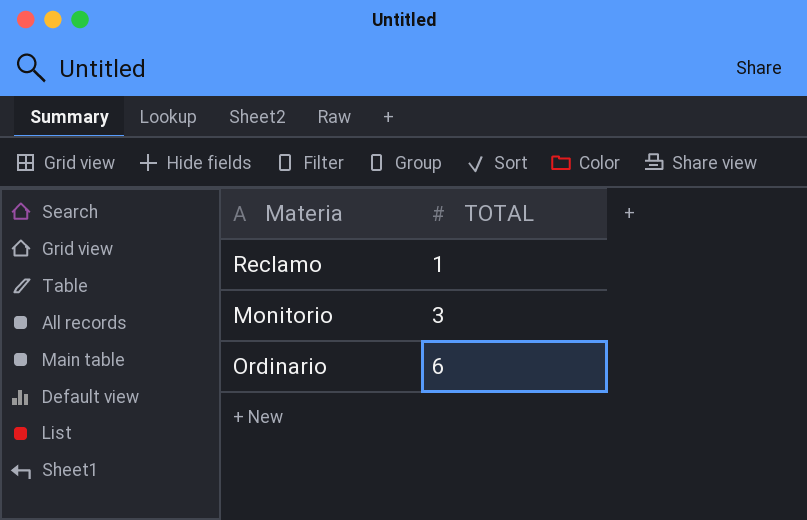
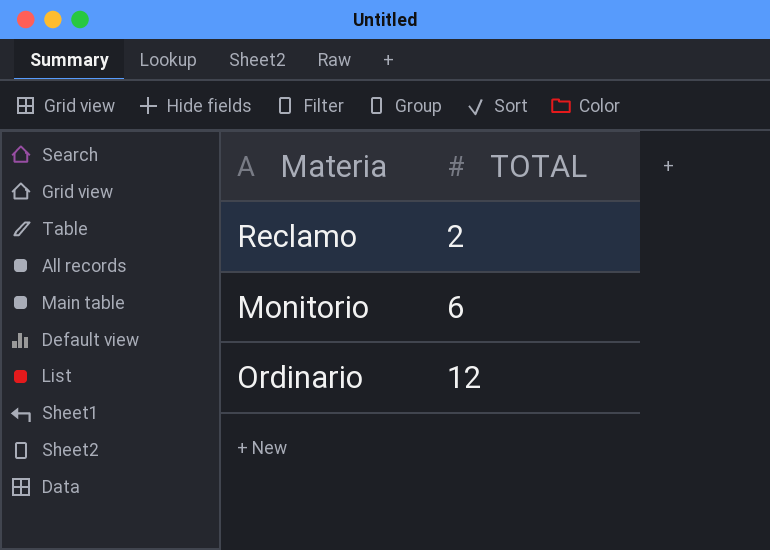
Reclamo | TOTAL: 1 -> 2
Monitorio | TOTAL: 3 -> 6
Ordinario | TOTAL: 6 -> 12

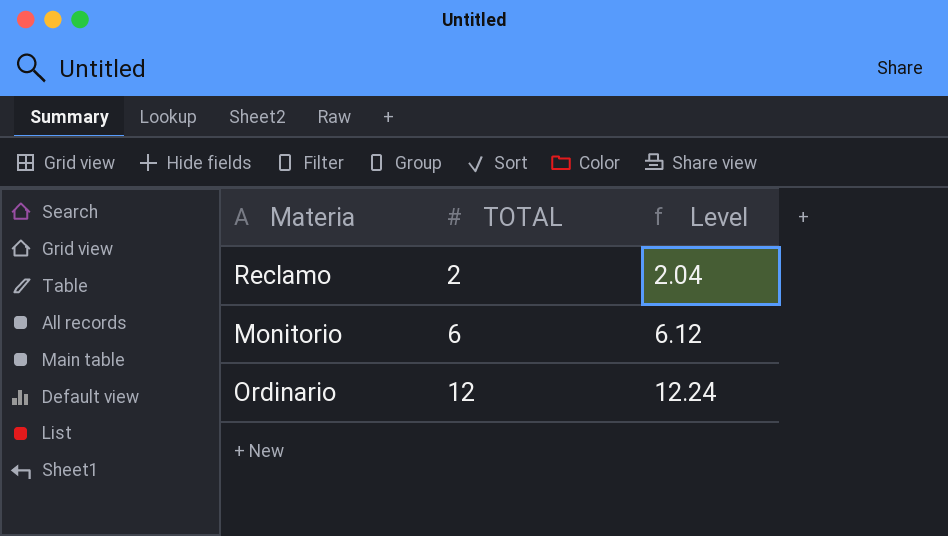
column Level | formula: none -> [TOTAL] * 1.02

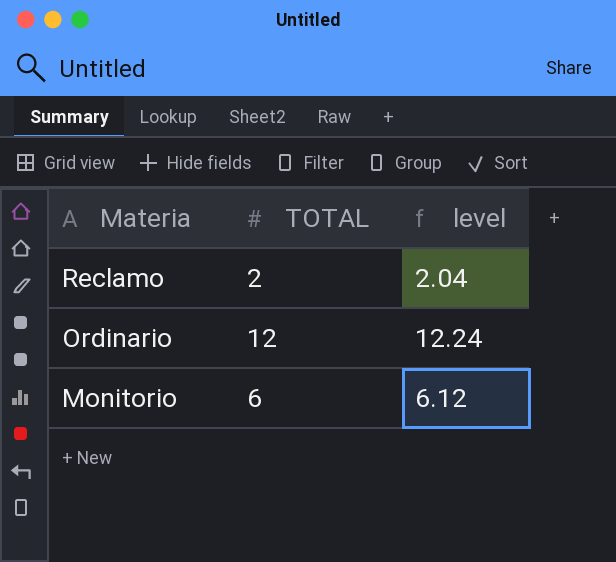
row order: TOTAL ascending -> Materia descending
column name: Level -> level

